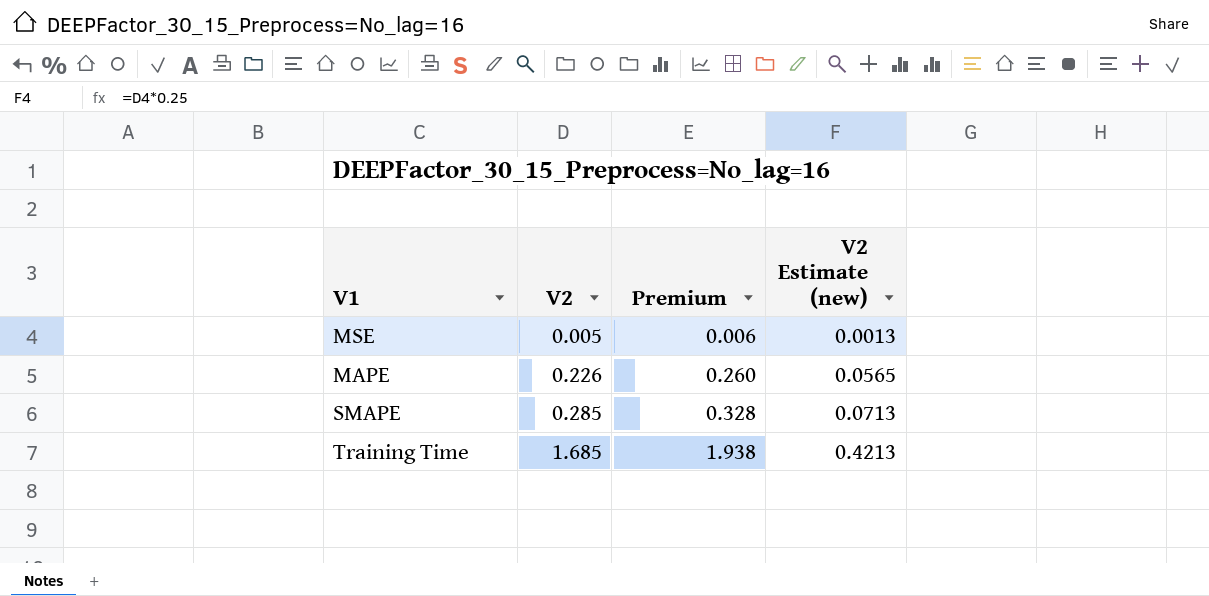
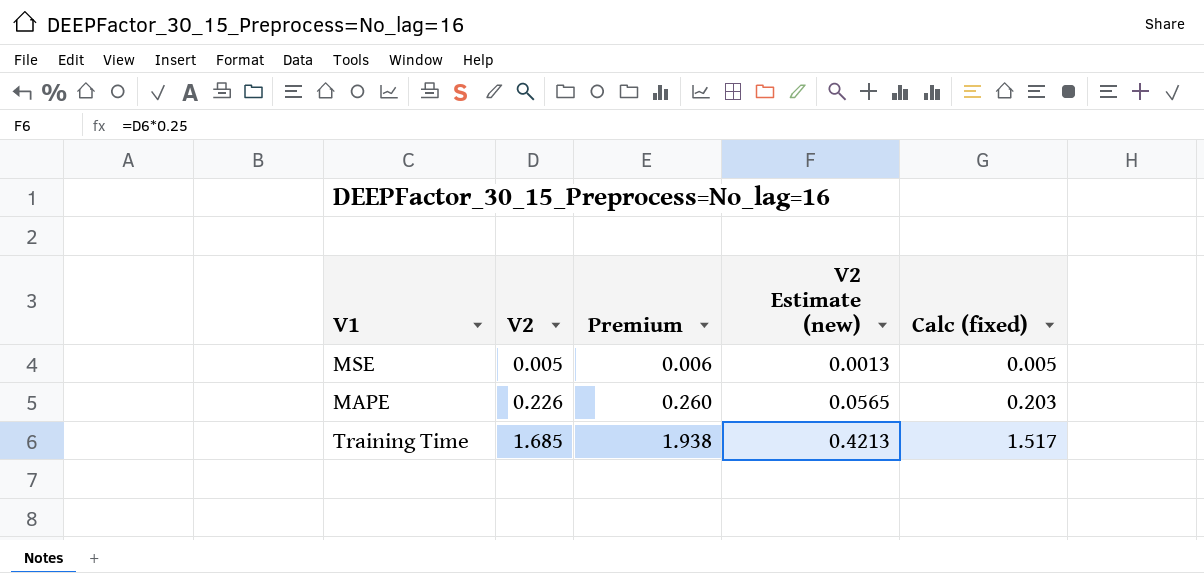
column Calc (fixed) | formula: none -> [V2] * 0.9
row SMAPE: 0.285 | 0.328 | 0.0713 -> none

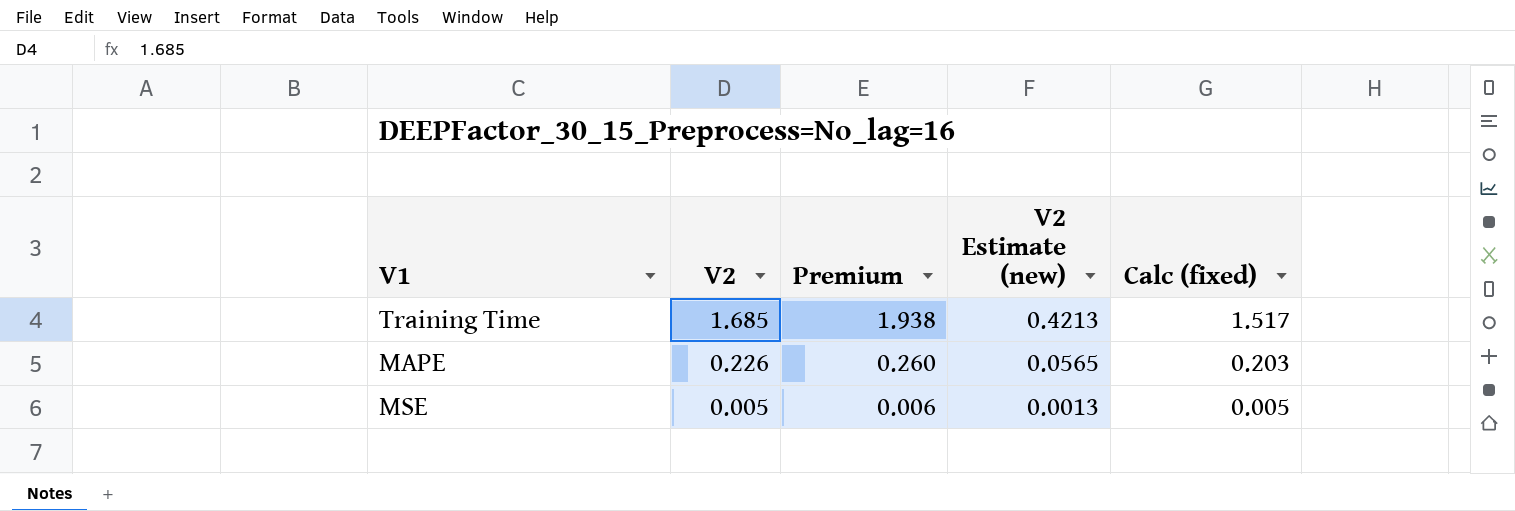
row order: V2 ascending -> V2 descending

